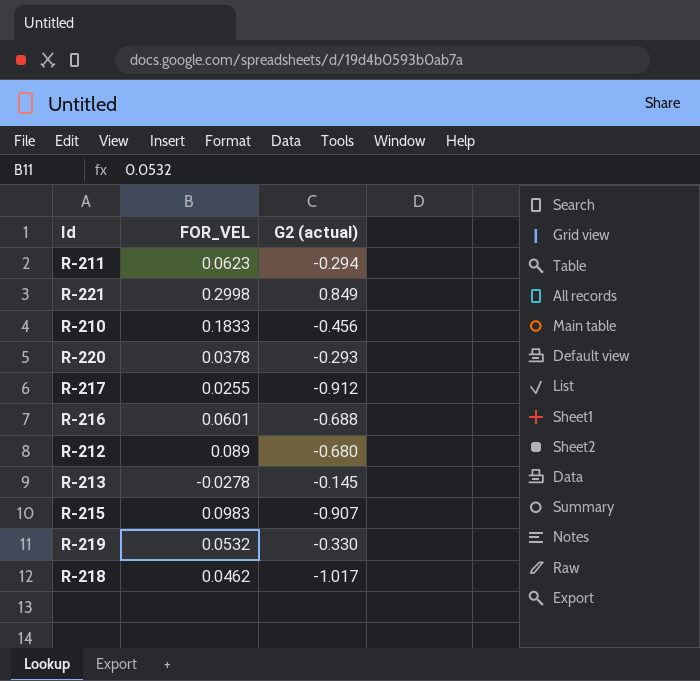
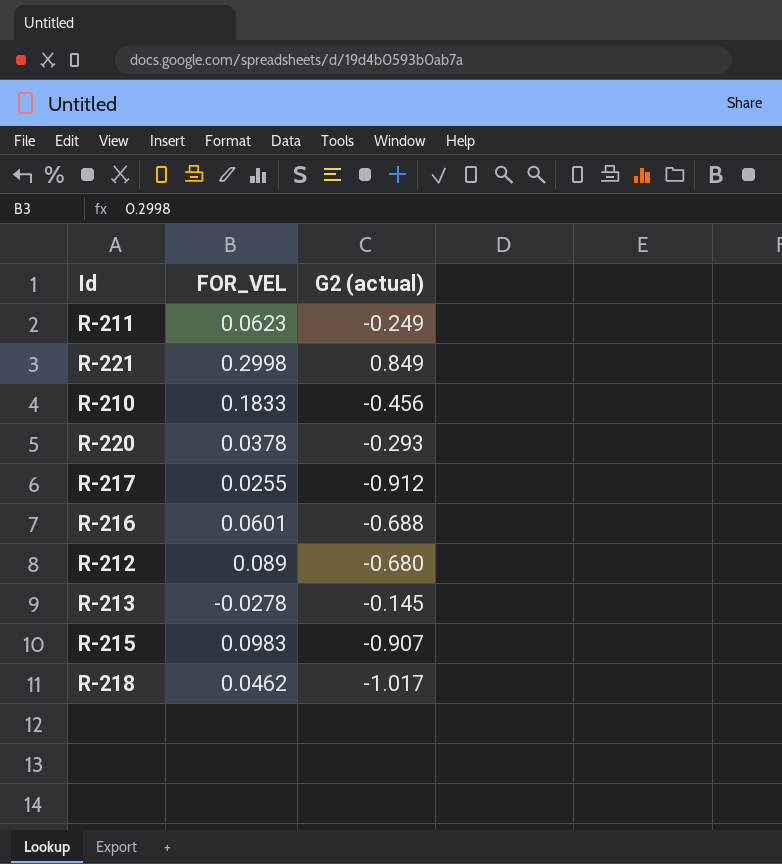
row R-219: 0.0532 | -0.330 -> none
R-211 | G2 (actual): -0.294 -> -0.249

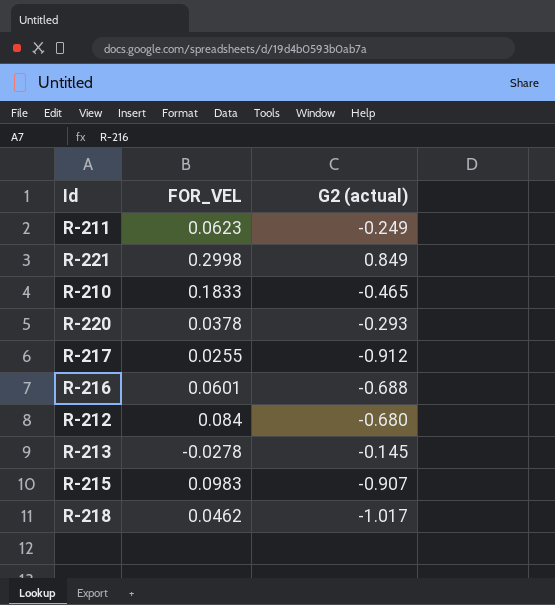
R-210 | G2 (actual): -0.456 -> -0.465
R-212 | FOR_VEL: 0.089 -> 0.084

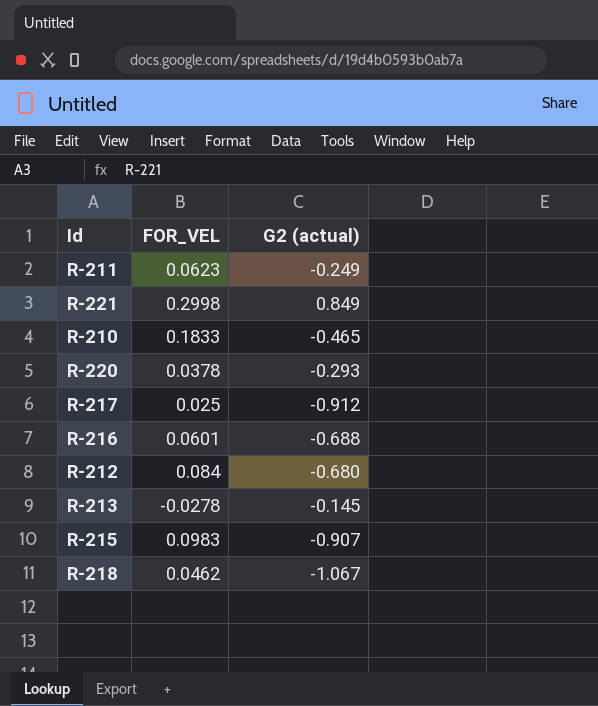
R-217 | FOR_VEL: 0.0255 -> 0.025
R-218 | G2 (actual): -1.017 -> -1.067

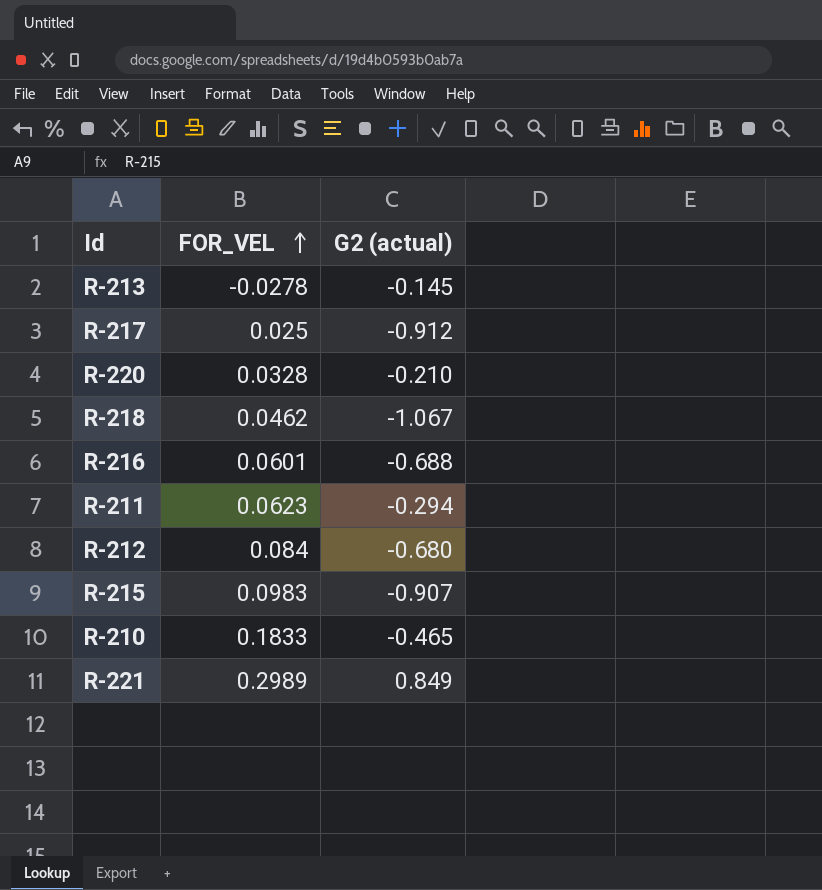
row order: none -> FOR_VEL ascending
R-220 | FOR_VEL: 0.0378 -> 0.0328
R-220 | G2 (actual): -0.293 -> -0.210
R-211 | G2 (actual): -0.249 -> -0.294
R-221 | FOR_VEL: 0.2998 -> 0.2989

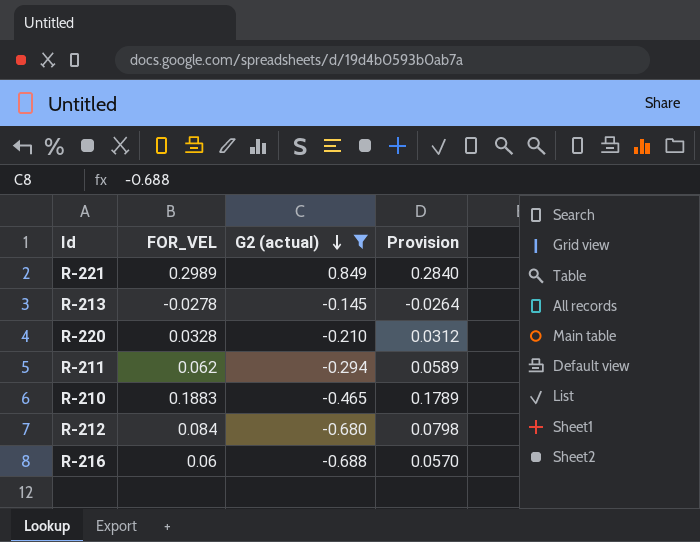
filter: none -> G2 (actual) >= -0.688
row order: FOR_VEL ascending -> G2 (actual) descending
column Provision | formula: none -> [FOR_VEL] * 0.95
R-211 | FOR_VEL: 0.0623 -> 0.062
R-210 | FOR_VEL: 0.1833 -> 0.1883
R-216 | FOR_VEL: 0.0601 -> 0.06

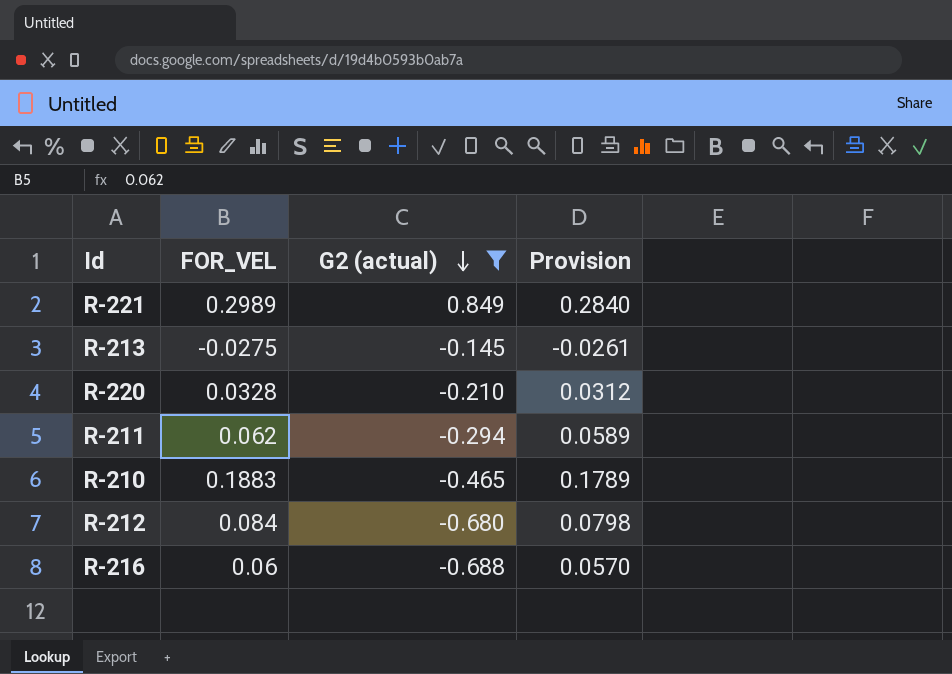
R-213 | FOR_VEL: -0.0278 -> -0.0275
R-213 | Provision: -0.0264 -> -0.0261

